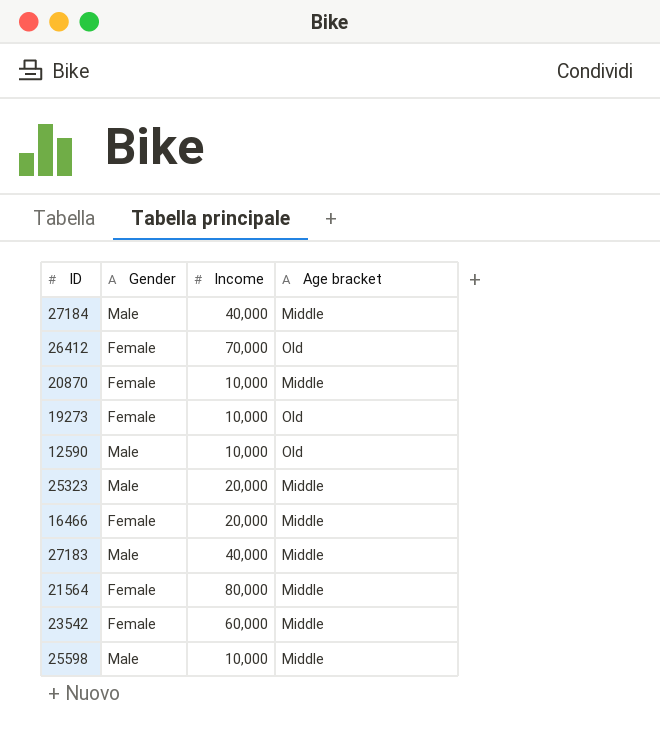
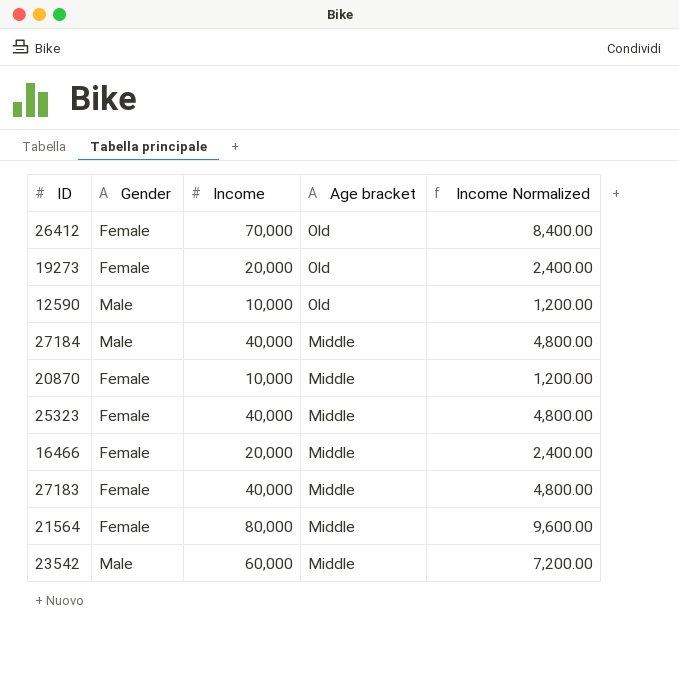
row order: none -> Age bracket descending
column Income Normalized | formula: none -> [Income] * 0.12
row 25598: Male | 10,000 | Middle -> none
19273 | Income: 10,000 -> 20,000
25323 | Gender: Male -> Female
25323 | Income: 20,000 -> 40,000
27183 | Gender: Male -> Female
23542 | Gender: Female -> Male

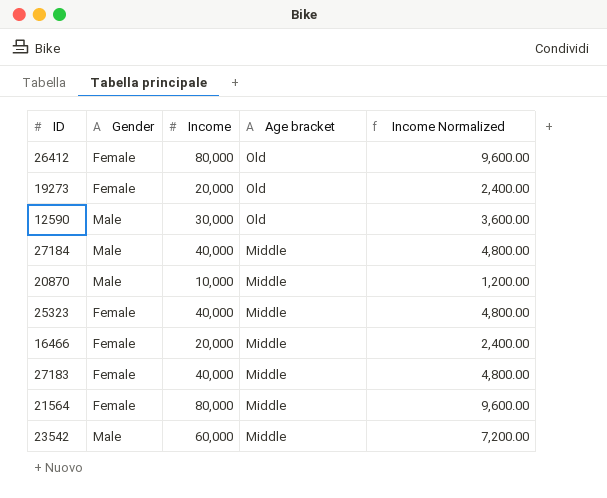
26412 | Income: 70,000 -> 80,000
26412 | Income Normalized: 8,400.00 -> 9,600.00
12590 | Income: 10,000 -> 30,000
12590 | Income Normalized: 1,200.00 -> 3,600.00
20870 | Gender: Female -> Male

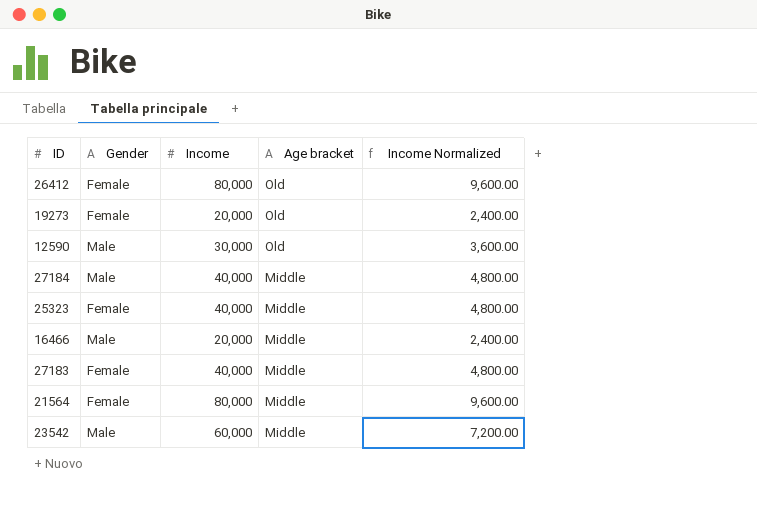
row 20870: Male | 10,000 | Middle | 1,200.00 -> none
16466 | Gender: Female -> Male

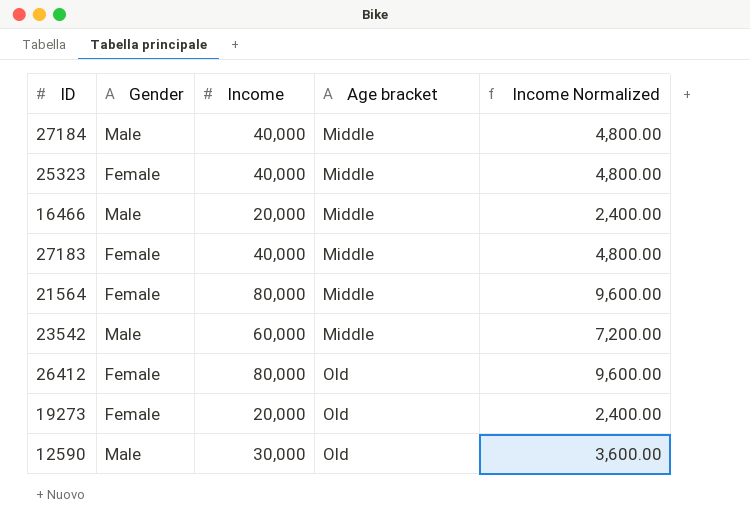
row order: Age bracket descending -> Age bracket ascending

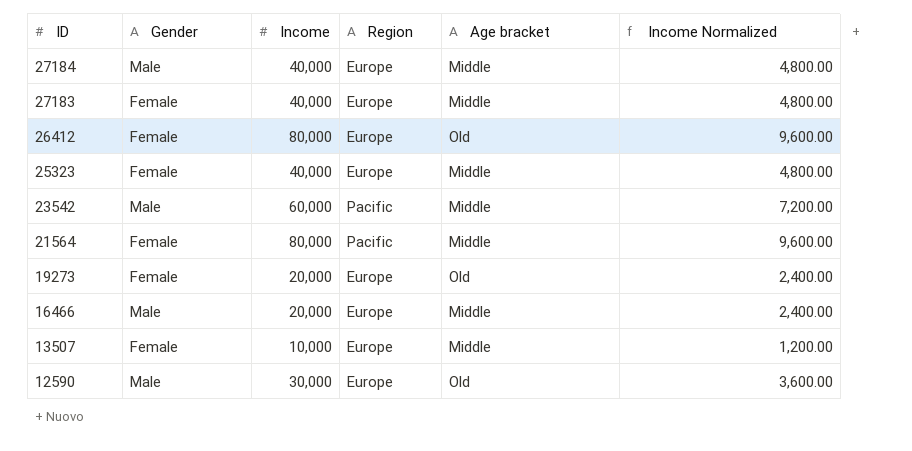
row order: Age bracket ascending -> ID descending
column Region | position: none -> 4
row 13507: none -> Female | 10,000 | Europe | Middle | 1,200.00

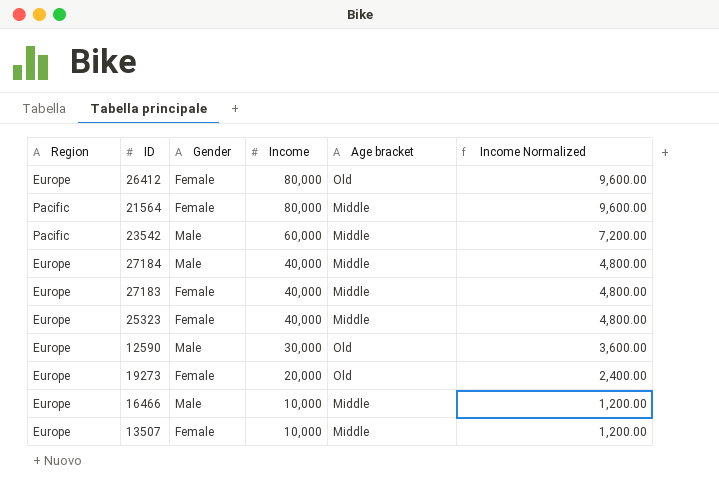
row order: ID descending -> Income descending
column Region | position: 4 -> 1
16466 | Income: 20,000 -> 10,000
16466 | Income Normalized: 2,400.00 -> 1,200.00

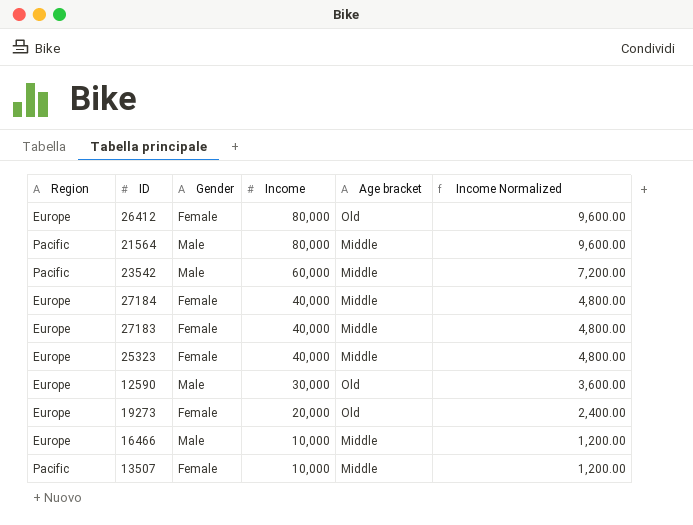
21564 | Gender: Female -> Male
27184 | Gender: Male -> Female
13507 | Region: Europe -> Pacific

